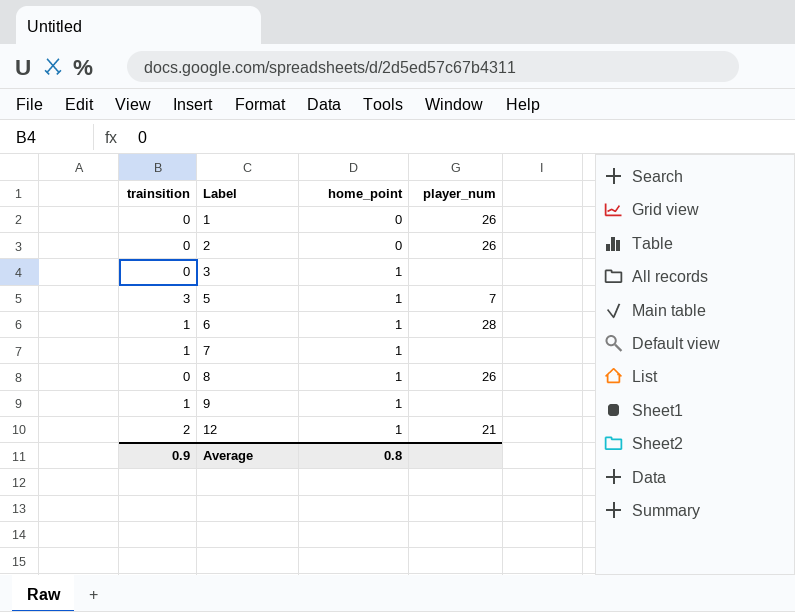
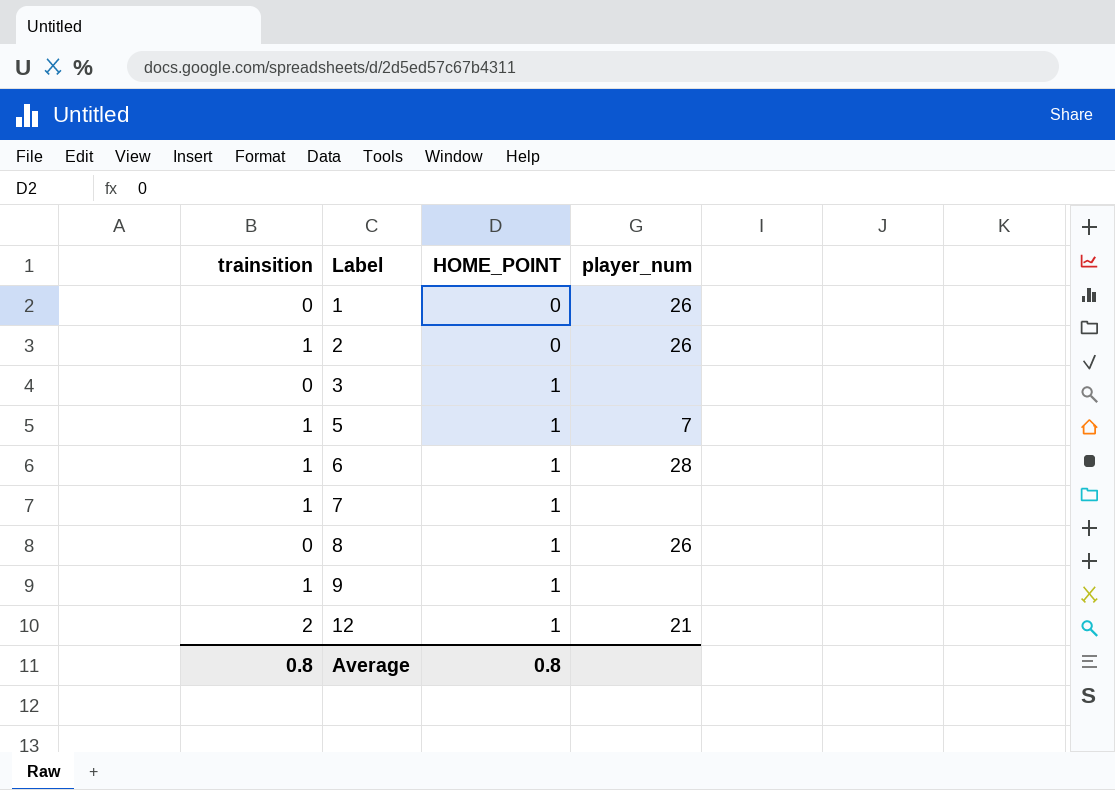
column name: home_point -> HOME_POINT
2 | trainsition: 0 -> 1
5 | trainsition: 3 -> 1
Average | trainsition: 0.9 -> 0.8

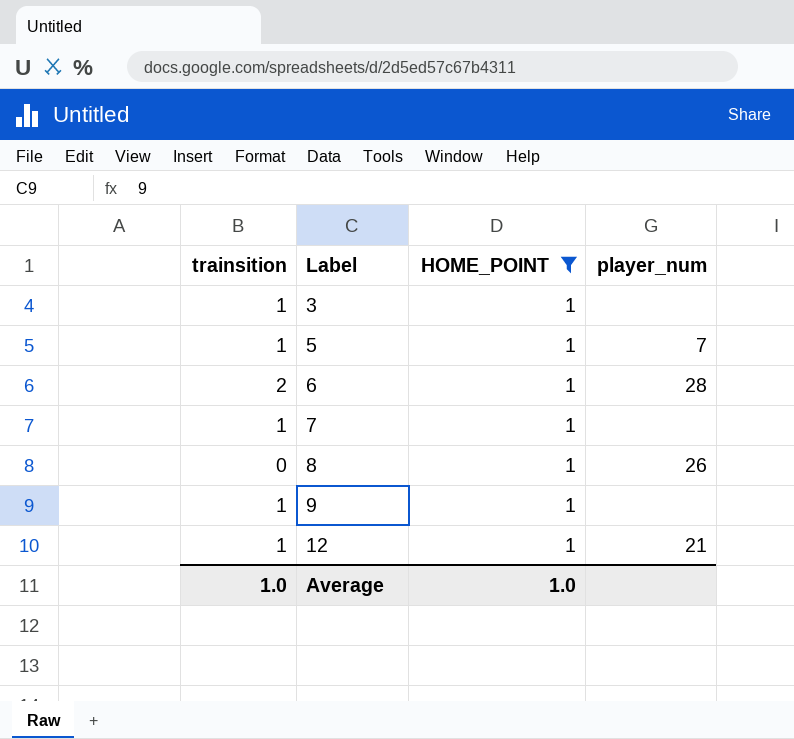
filter: none -> HOME_POINT = 1
3 | trainsition: 0 -> 1
6 | trainsition: 1 -> 2
12 | trainsition: 2 -> 1
Average | trainsition: 0.8 -> 1.0
Average | HOME_POINT: 0.8 -> 1.0

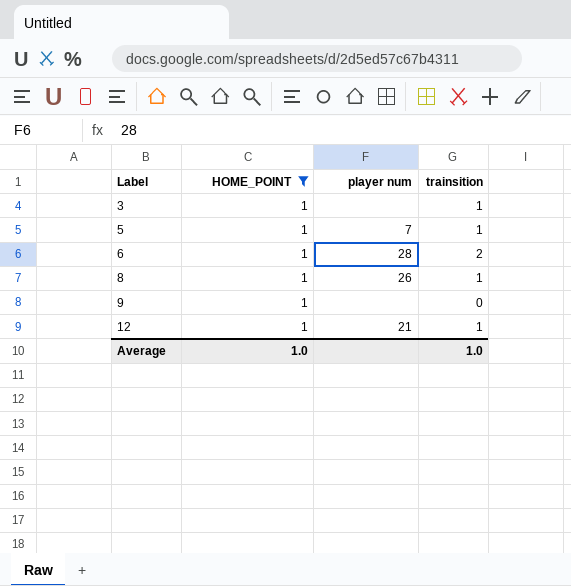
column name: player_num -> player num
column trainsition | position: 1 -> 4
row 7: 1 | 1 | none -> none
8 | trainsition: 0 -> 1
9 | trainsition: 1 -> 0

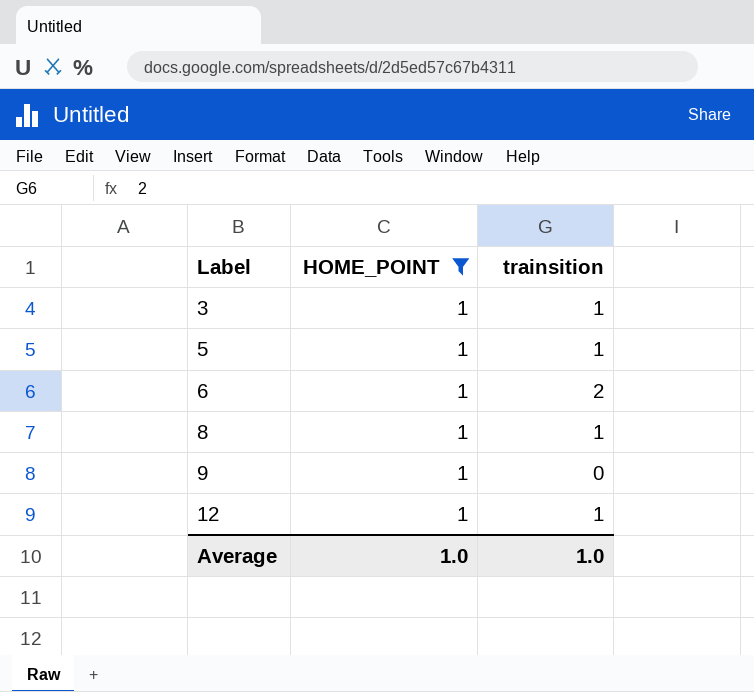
column player num | position: 3 -> none

